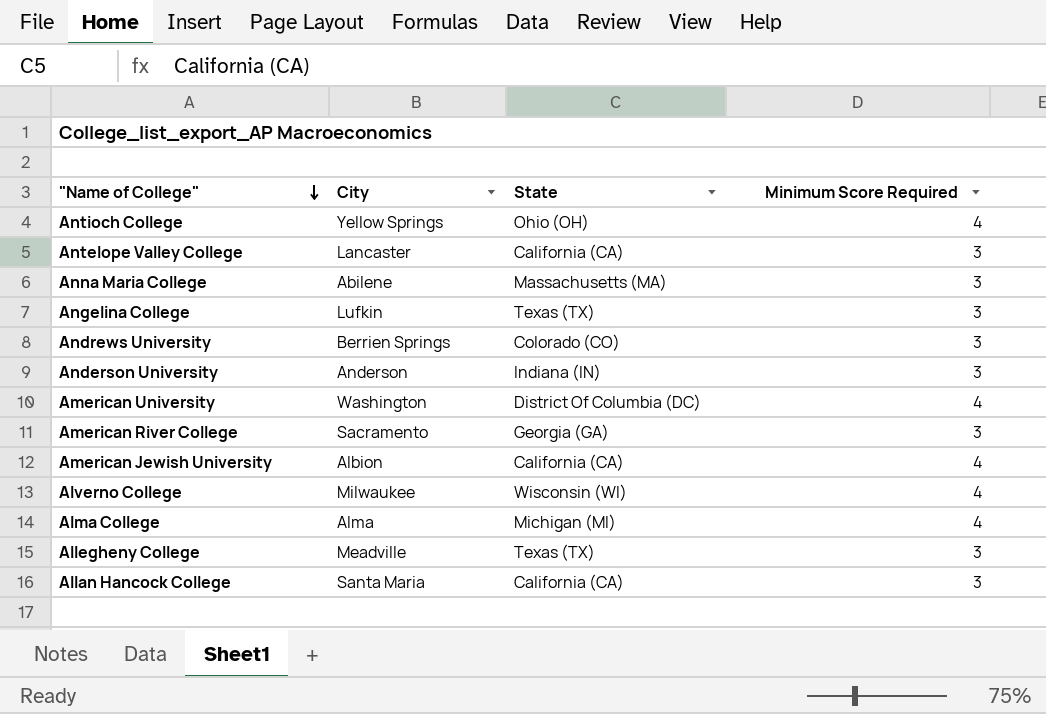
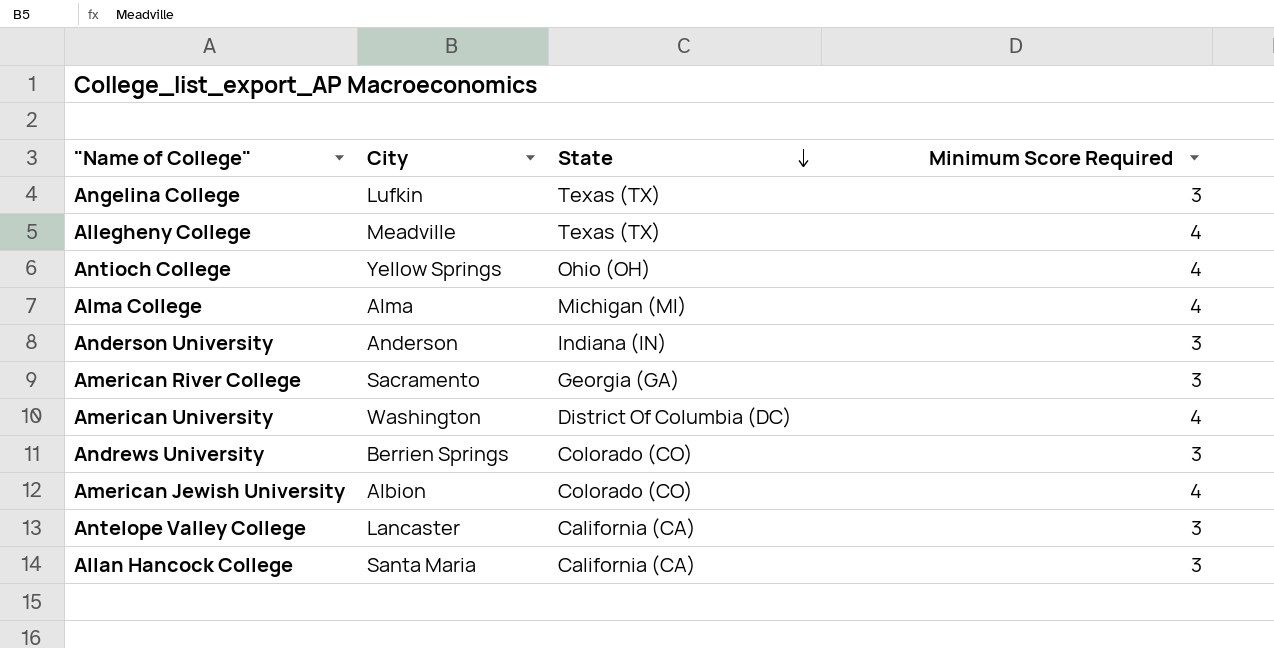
row order: "Name of College" descending -> State descending
row Anna Maria College: Abilene | Massachusetts (MA) | 3 -> none
row Alverno College: Milwaukee | Wisconsin (WI) | 4 -> none
Allegheny College | Minimum Score Required: 3 -> 4
American Jewish University | State: California (CA) -> Colorado (CO)

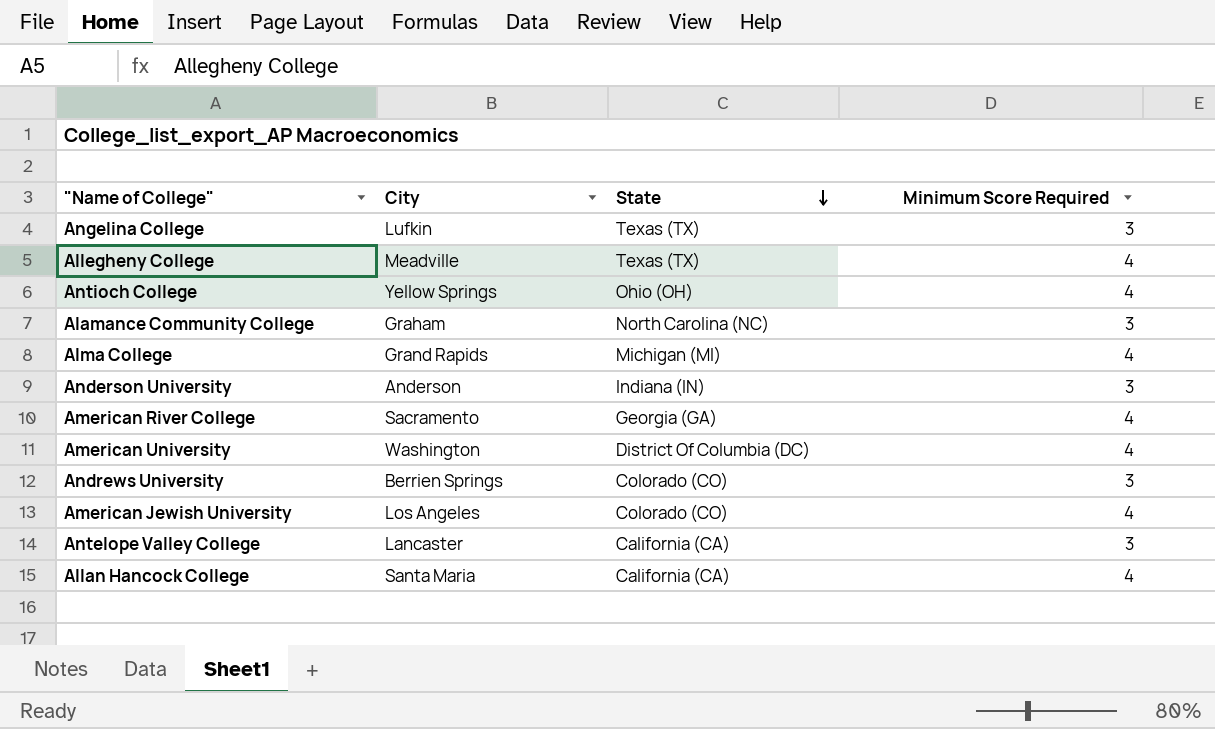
row Alamance Community College: none -> Graham | North Carolina (NC) | 3
Alma College | City: Alma -> Grand Rapids
American River College | Minimum Score Required: 3 -> 4
American Jewish University | City: Albion -> Los Angeles
Allan Hancock College | Minimum Score Required: 3 -> 4

